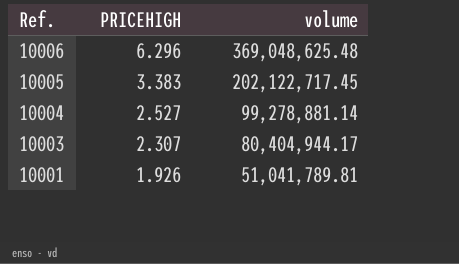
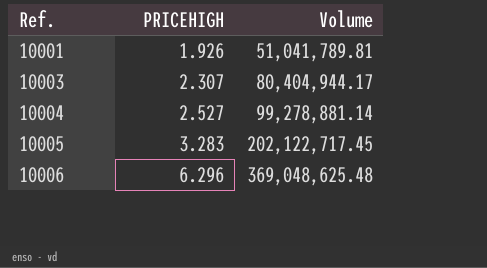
row order: Ref. descending -> Ref. ascending
column name: volume -> Volume
10005 | PRICEHIGH: 3.383 -> 3.283

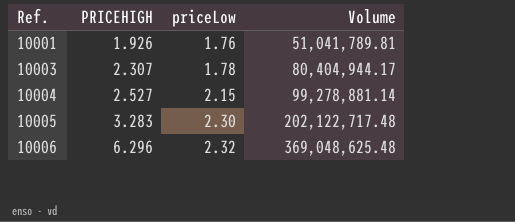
column priceLow | position: none -> 3
10005 | Volume: 202,122,717.45 -> 202,122,717.48

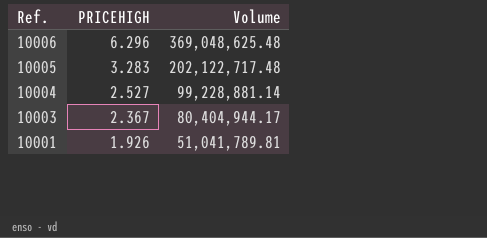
row order: Ref. ascending -> Ref. descending
column priceLow | position: 3 -> none
10004 | Volume: 99,278,881.14 -> 99,228,881.14
10003 | PRICEHIGH: 2.307 -> 2.367

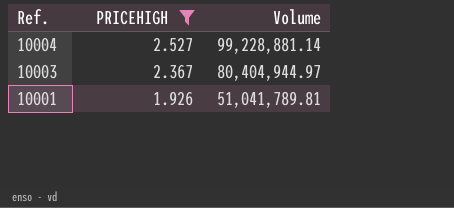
filter: none -> PRICEHIGH <= 2.527
10003 | Volume: 80,404,944.17 -> 80,404,944.97

